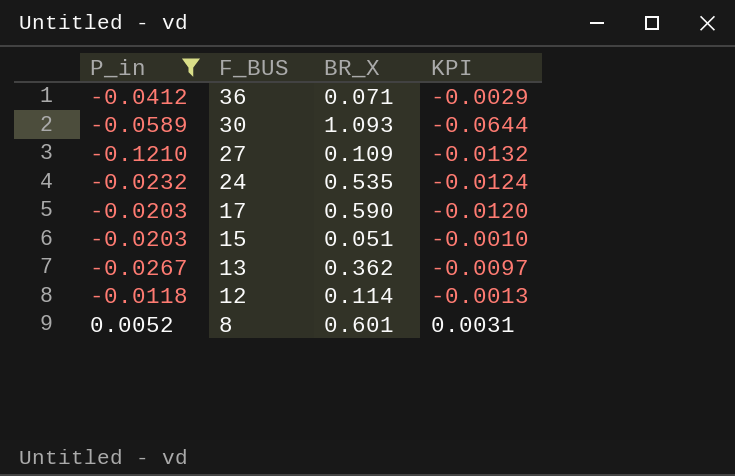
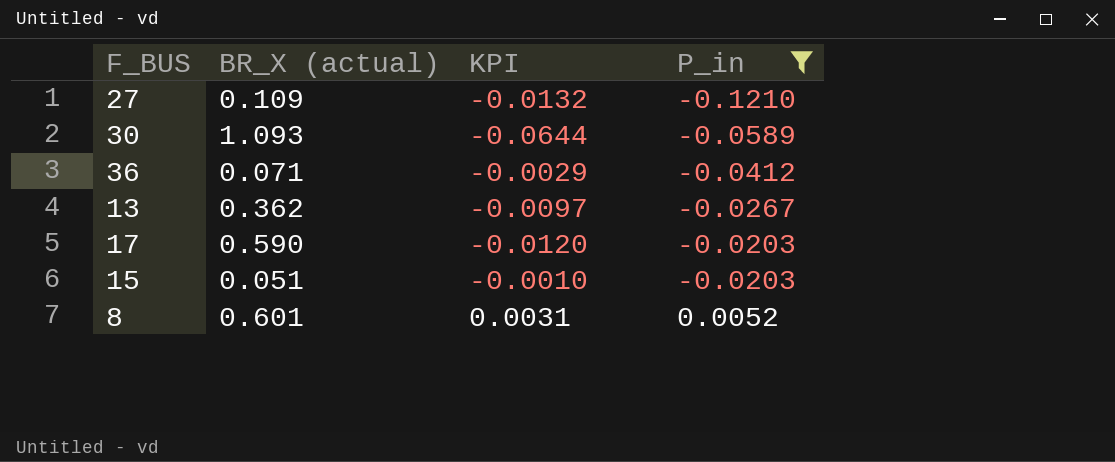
row order: F_BUS descending -> P_in ascending
column name: BR_X -> BR_X (actual)
column P_in | position: 1 -> 4
row 24: -0.0232 | 0.535 | -0.0124 -> none
row 12: -0.0118 | 0.114 | -0.0013 -> none

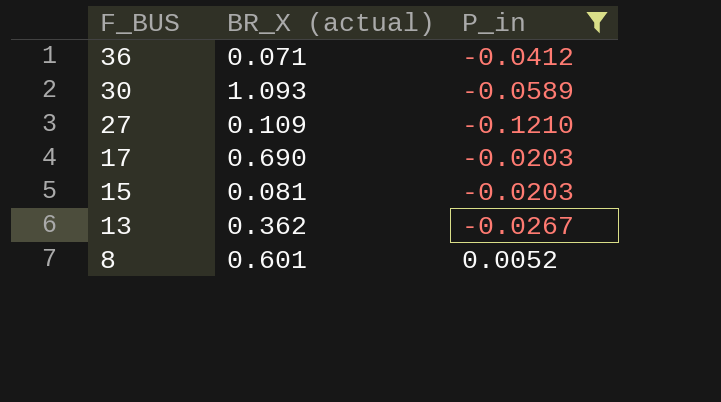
row order: P_in ascending -> F_BUS descending
column KPI | formula: [BR_X (actual)] * [P_in] -> none
17 | BR_X (actual): 0.590 -> 0.690
15 | BR_X (actual): 0.051 -> 0.081

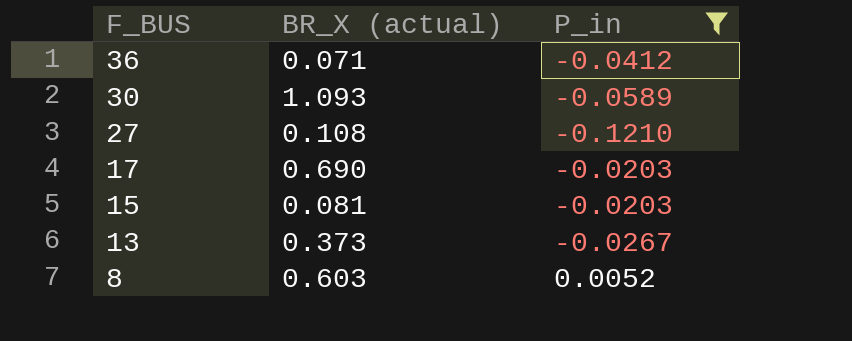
27 | BR_X (actual): 0.109 -> 0.108
13 | BR_X (actual): 0.362 -> 0.373
8 | BR_X (actual): 0.601 -> 0.603

